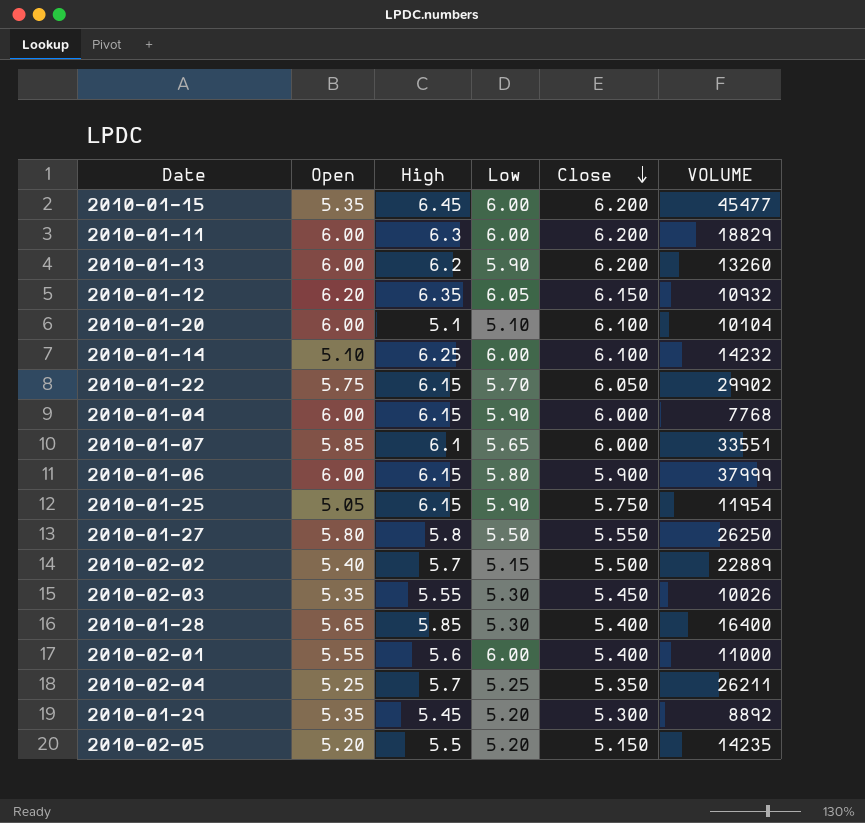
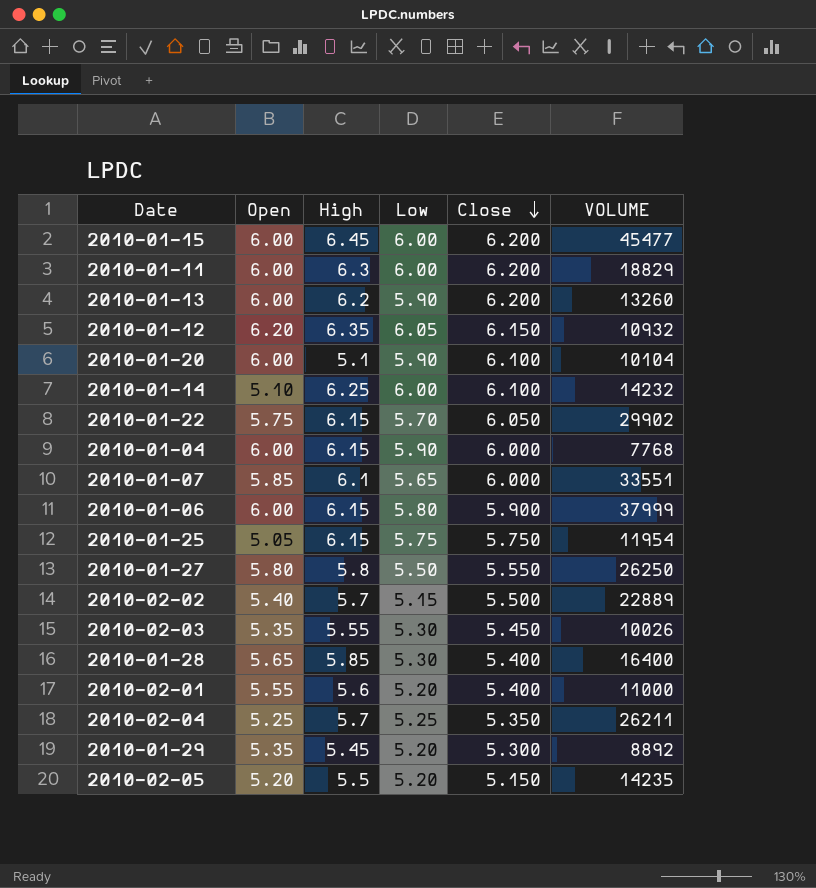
2010-01-15 | Open: 5.35 -> 6.00
2010-01-20 | Low: 5.10 -> 5.90
2010-01-25 | Low: 5.90 -> 5.75
2010-02-01 | Low: 6.00 -> 5.20

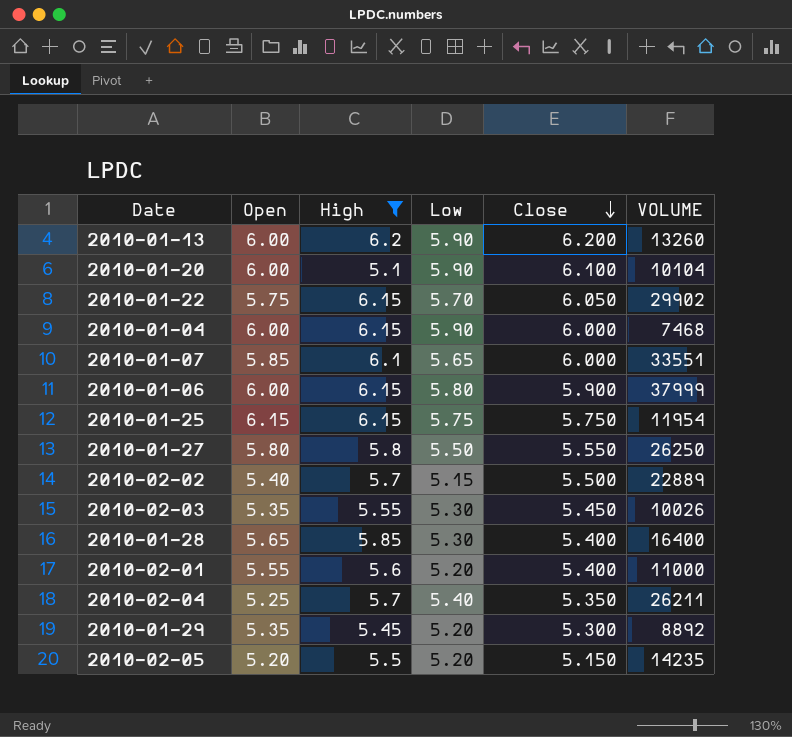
filter: none -> High <= 6.2
2010-01-04 | VOLUME: 7768 -> 7468
2010-01-25 | Open: 5.05 -> 6.15
2010-02-04 | Low: 5.25 -> 5.40

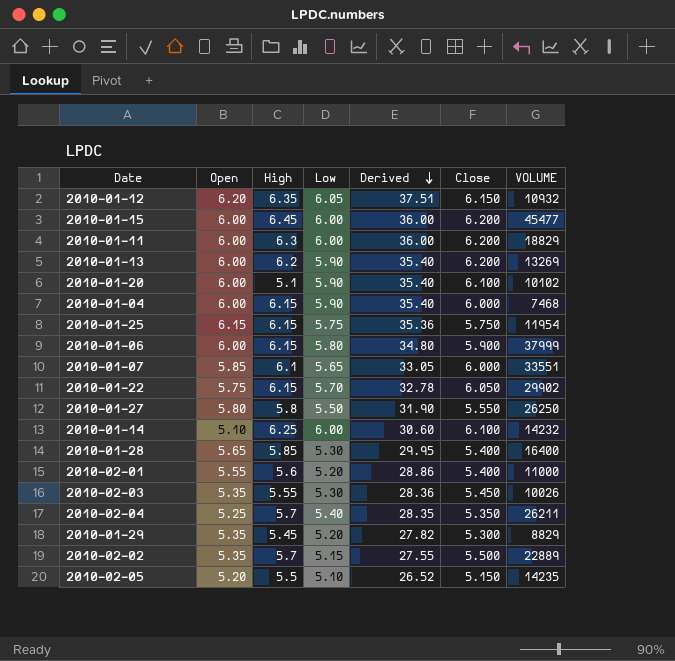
filter: High <= 6.2 -> none
row order: Close descending -> Derived descending
column Derived | formula: none -> [Open] * [Low]
2010-01-13 | VOLUME: 13260 -> 13269
2010-01-20 | VOLUME: 10104 -> 10102
2010-01-29 | VOLUME: 8892 -> 8829
2010-02-02 | Open: 5.40 -> 5.35
2010-02-05 | Low: 5.20 -> 5.10

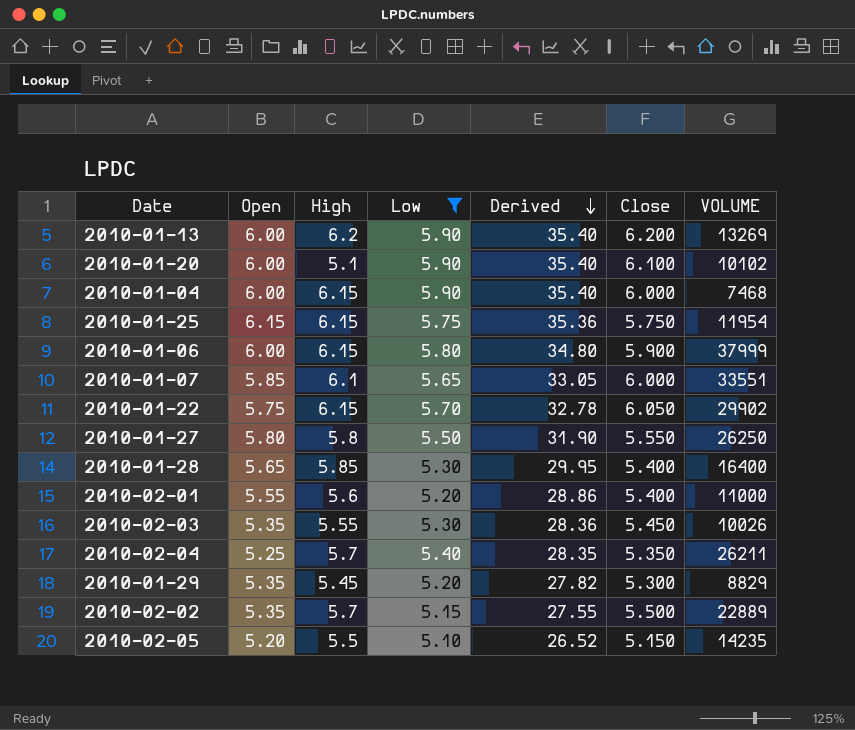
filter: none -> Low <= 5.90

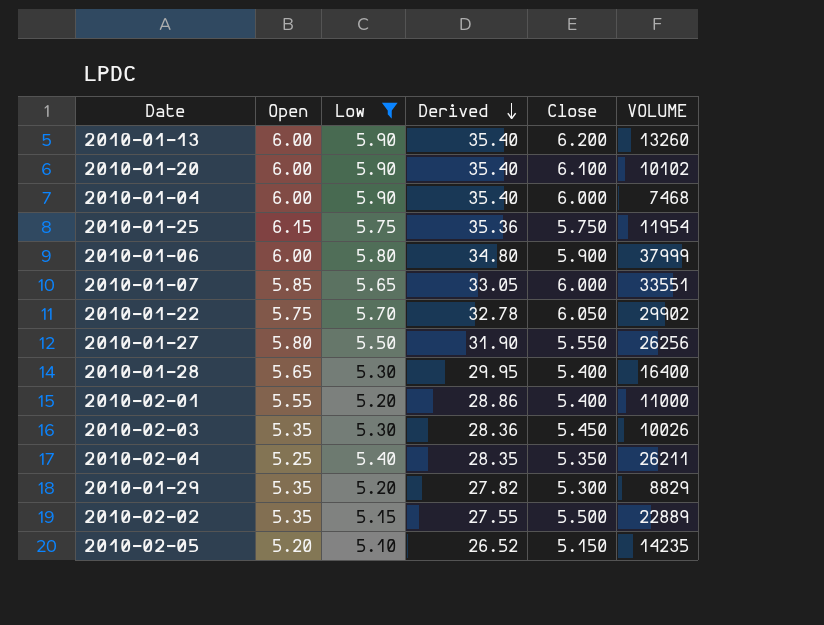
column High | position: 3 -> none
2010-01-13 | VOLUME: 13269 -> 13260
2010-01-27 | VOLUME: 26250 -> 26256

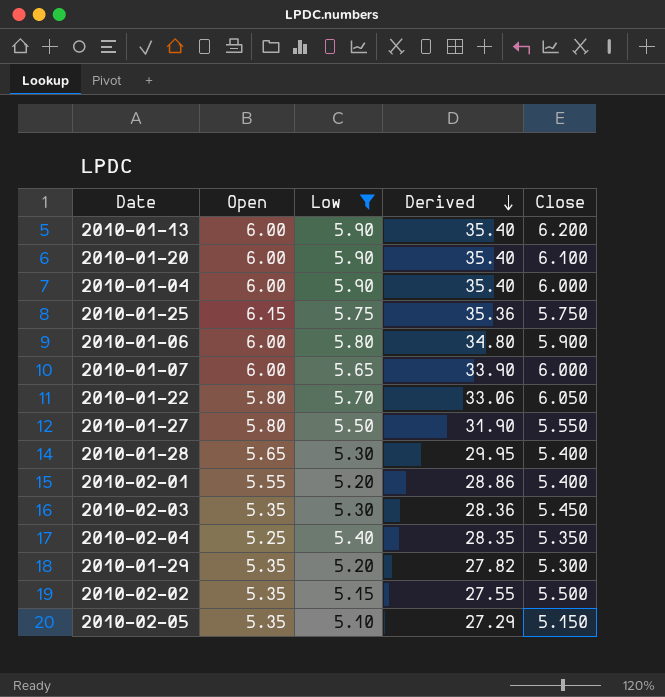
column VOLUME | position: 6 -> none
2010-01-07 | Open: 5.85 -> 6.00
2010-01-07 | Derived: 33.05 -> 33.90
2010-01-22 | Open: 5.75 -> 5.80
2010-01-22 | Derived: 32.78 -> 33.06
2010-02-05 | Open: 5.20 -> 5.35
2010-02-05 | Derived: 26.52 -> 27.29

